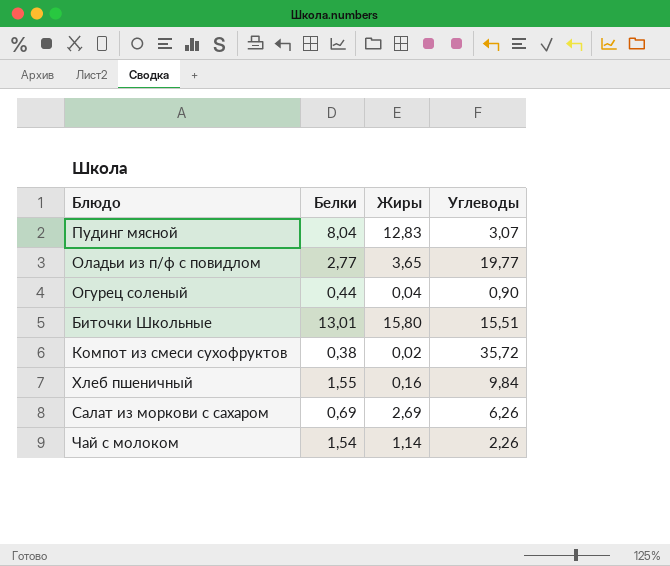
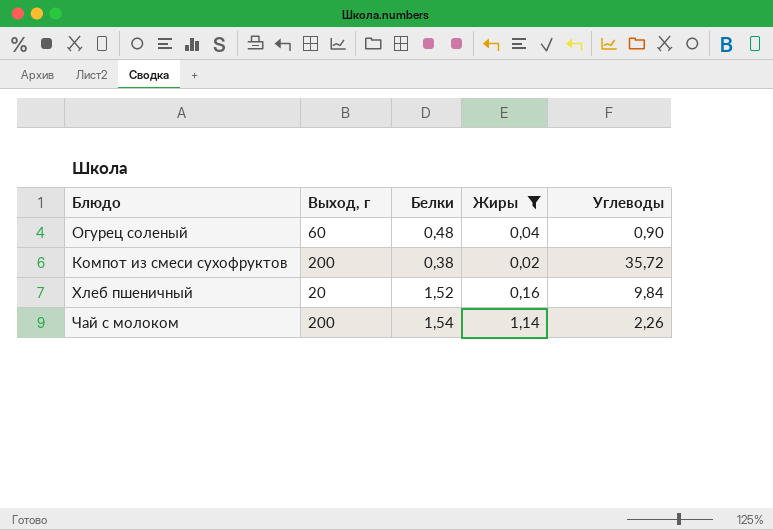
filter: none -> Жиры <= 1,14
column Выход, г | position: none -> 2
Огурец соленый | Белки: 0,44 -> 0,48
Хлеб пшеничный | Белки: 1,55 -> 1,52

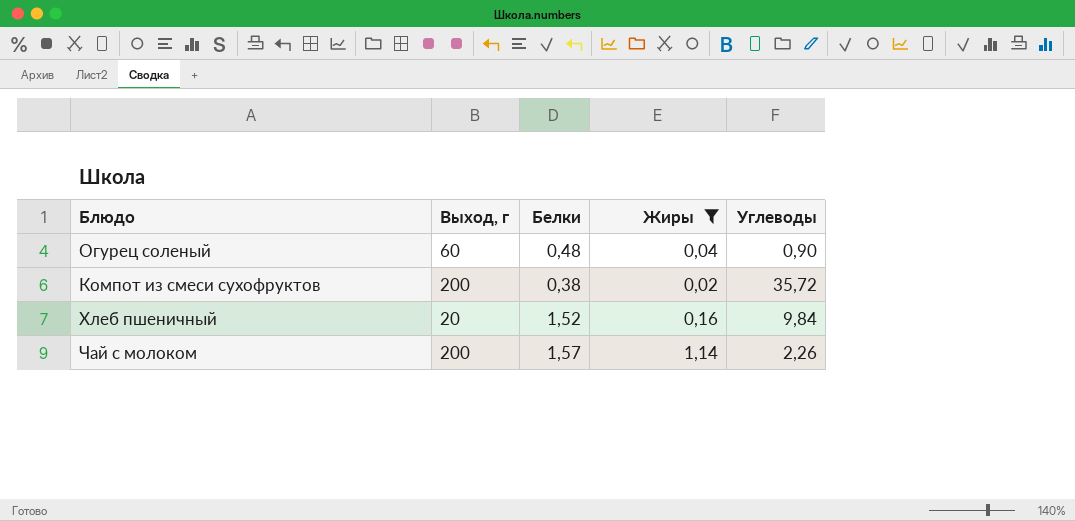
Чай с молоком | Белки: 1,54 -> 1,57

